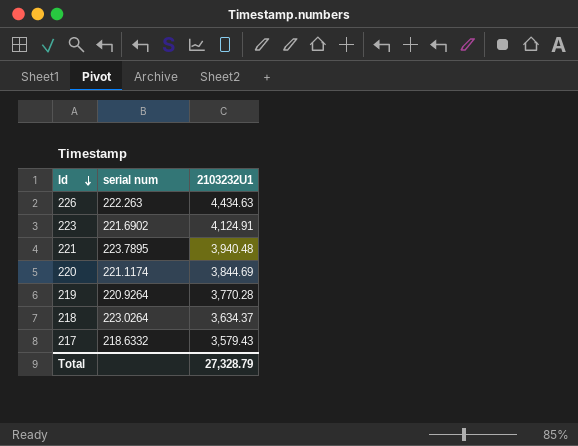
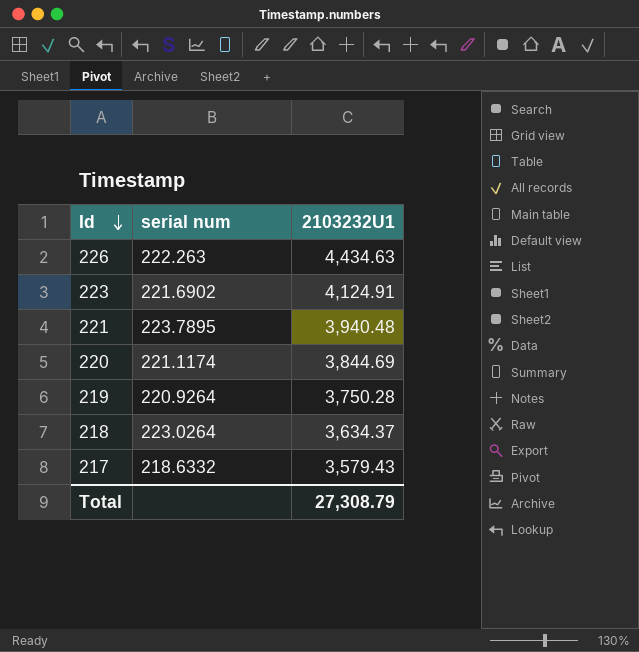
219 | 2103232U1: 3,770.28 -> 3,750.28
Total | 2103232U1: 27,328.79 -> 27,308.79

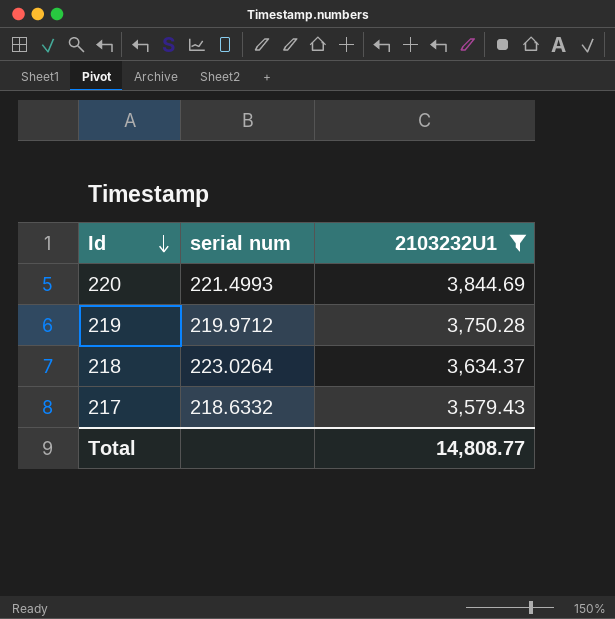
filter: none -> 2103232U1 <= 3,844.69
220 | serial num: 221.1174 -> 221.4993
219 | serial num: 220.9264 -> 219.9712
Total | 2103232U1: 27,308.79 -> 14,808.77

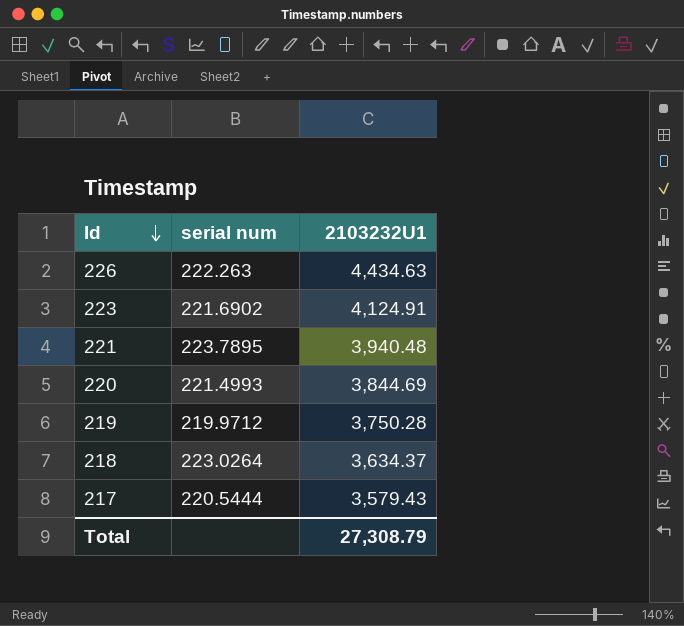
filter: 2103232U1 <= 3,844.69 -> none
217 | serial num: 218.6332 -> 220.5444
Total | 2103232U1: 14,808.77 -> 27,308.79

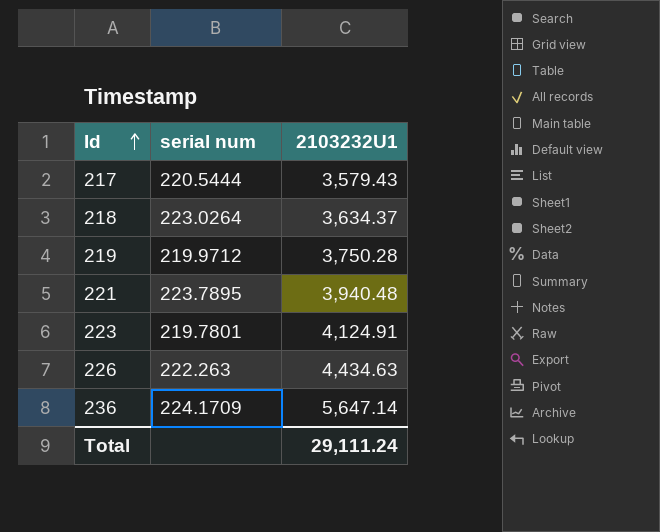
row order: Id descending -> Id ascending
row 220: 221.4993 | 3,844.69 -> none
223 | serial num: 221.6902 -> 219.7801
row 236: none -> 224.1709 | 5,647.14
Total | 2103232U1: 27,308.79 -> 29,111.24

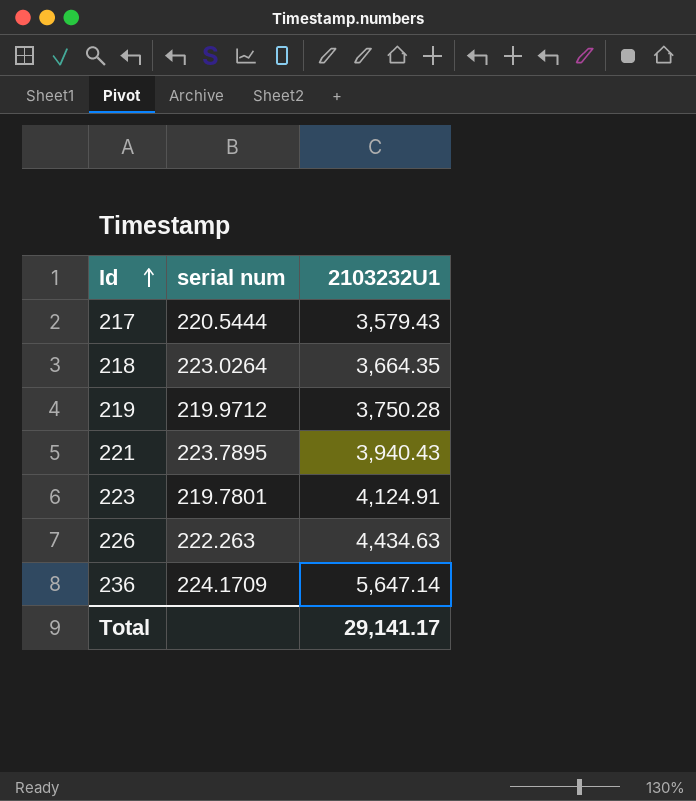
218 | 2103232U1: 3,634.37 -> 3,664.35
221 | 2103232U1: 3,940.48 -> 3,940.43
Total | 2103232U1: 29,111.24 -> 29,141.17

